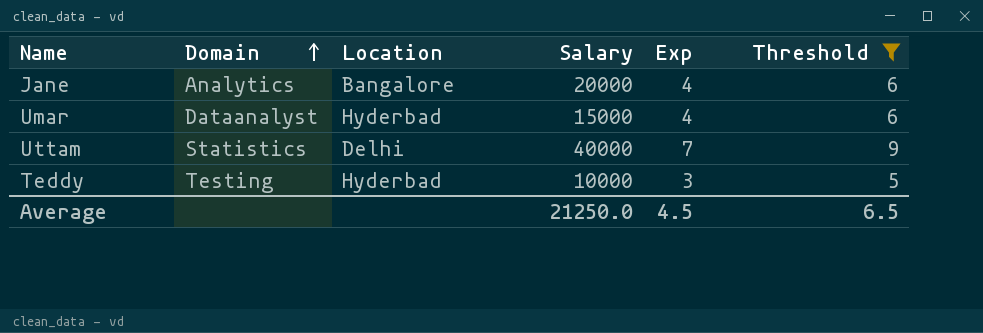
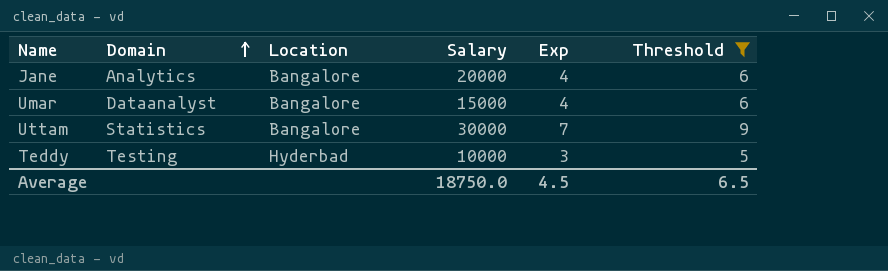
Umar | Location: Hyderbad -> Bangalore
Uttam | Location: Delhi -> Bangalore
Uttam | Salary: 40000 -> 30000
Average | Salary: 21250.0 -> 18750.0

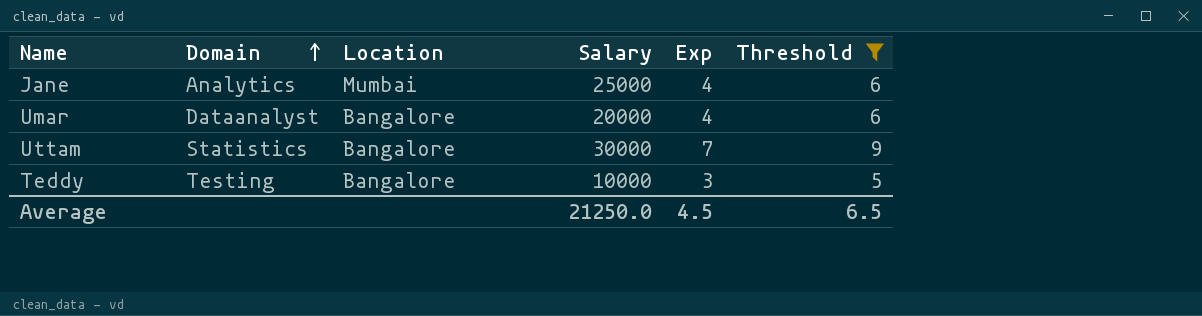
Jane | Location: Bangalore -> Mumbai
Jane | Salary: 20000 -> 25000
Umar | Salary: 15000 -> 20000
Teddy | Location: Hyderbad -> Bangalore
Average | Salary: 18750.0 -> 21250.0

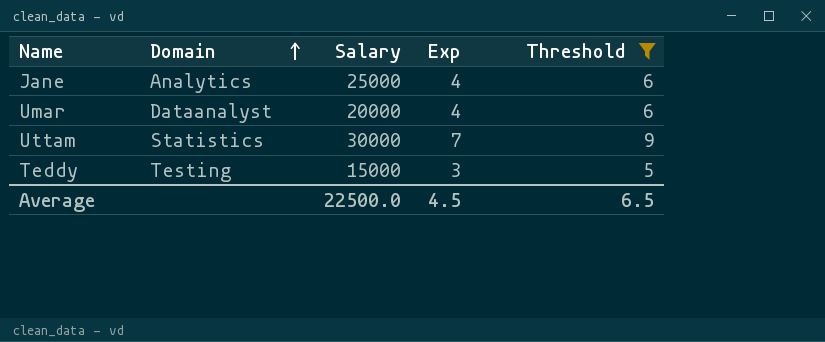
column Location | position: 3 -> none
Teddy | Salary: 10000 -> 15000
Average | Salary: 21250.0 -> 22500.0

